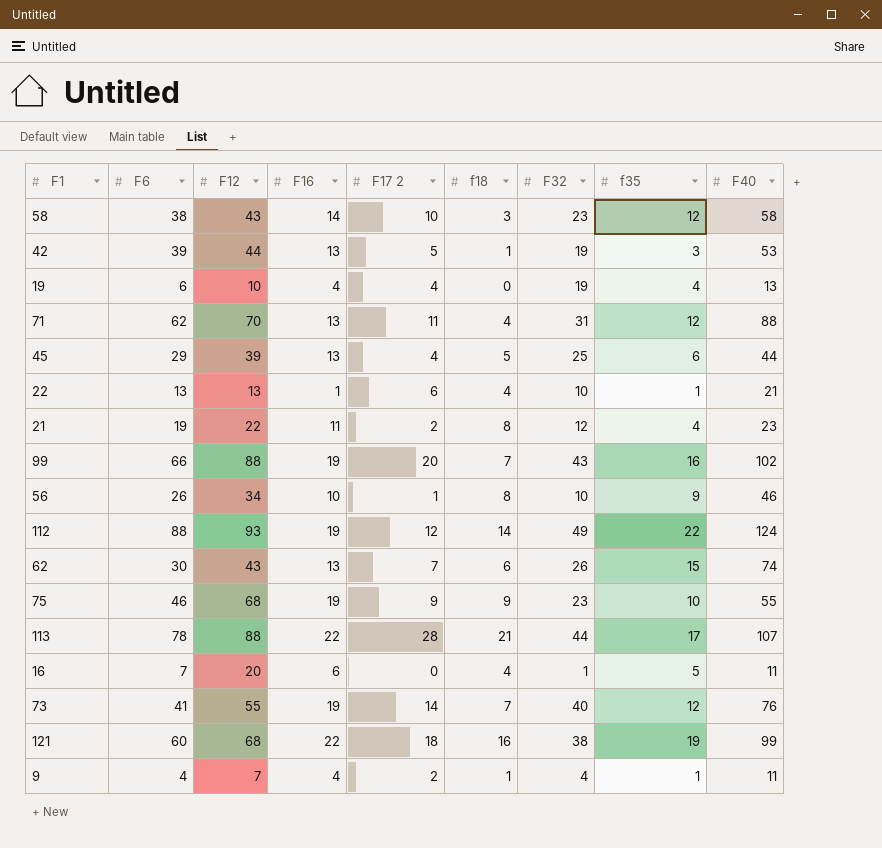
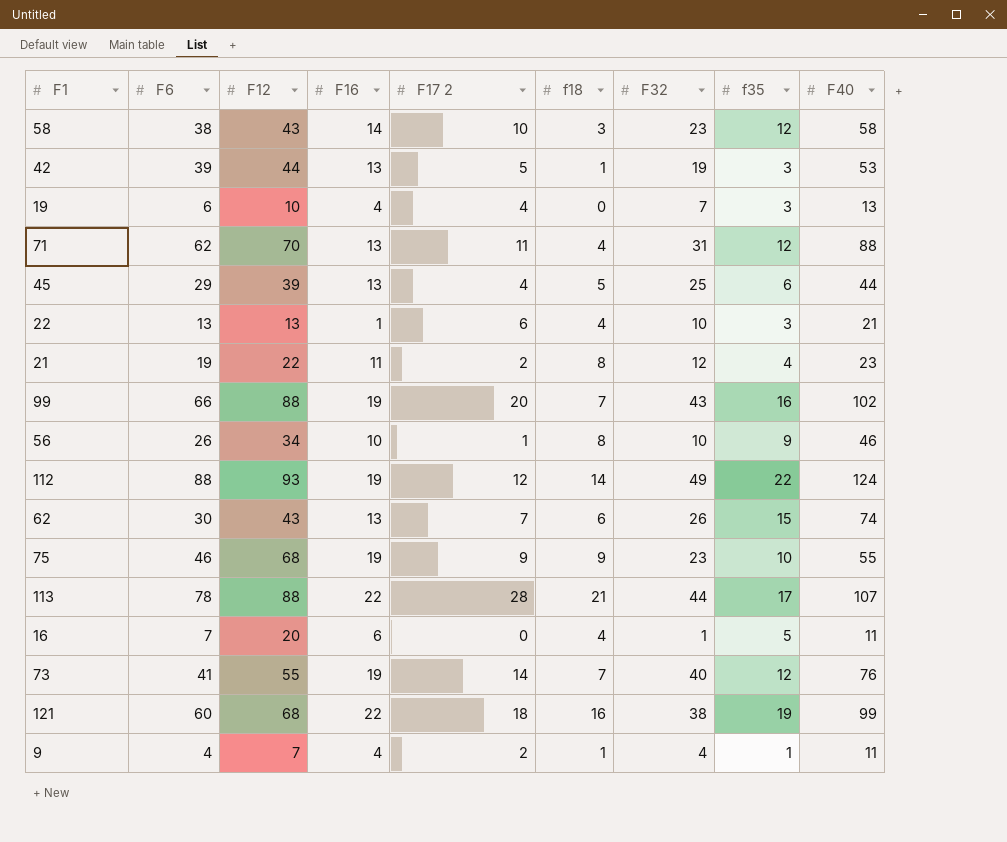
19 | F32: 19 -> 7
19 | f35: 4 -> 3
22 | f35: 1 -> 3

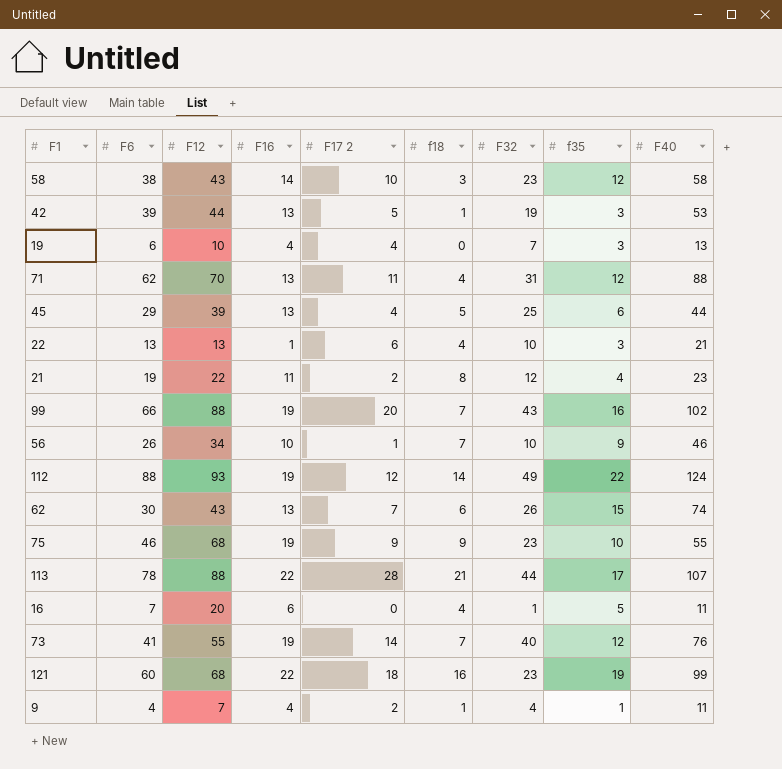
56 | f18: 8 -> 7
121 | F32: 38 -> 23

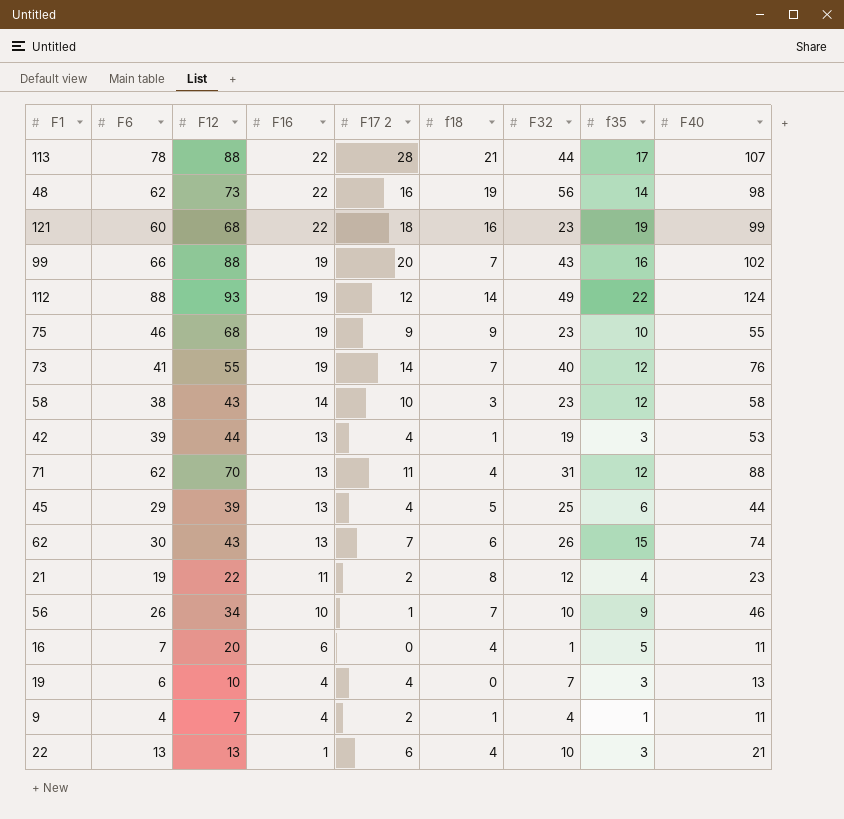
row order: none -> F16 descending
row 48: none -> 62 | 73 | 22 | 16 | 19 | 56 | 14 | 98
42 | F17 2: 5 -> 4

